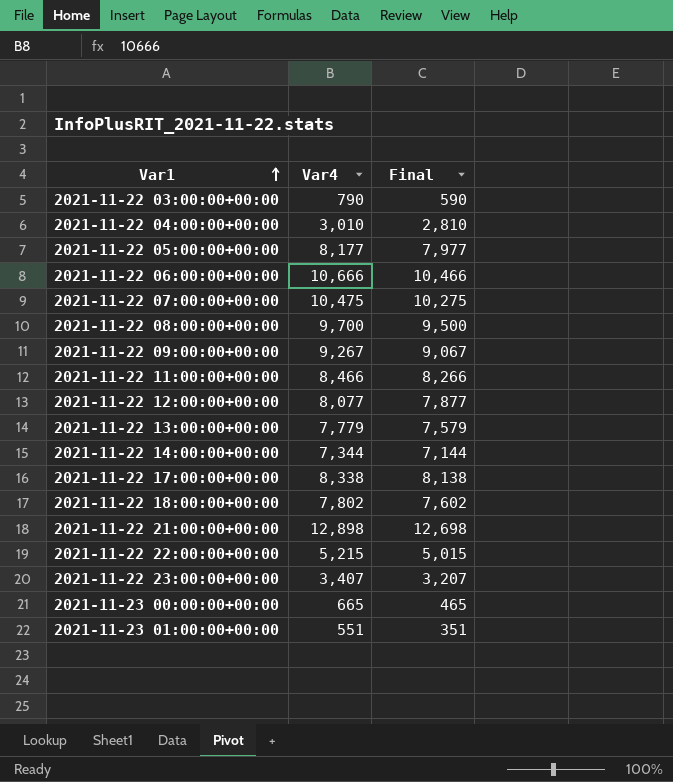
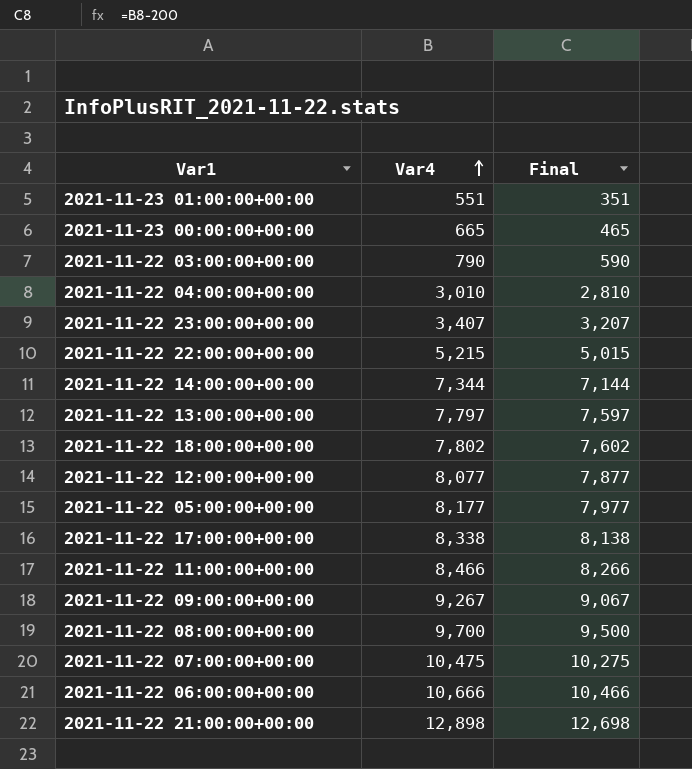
row order: Var1 ascending -> Var4 ascending
2021-11-22 13:00:00+00:00 | Var4: 7,779 -> 7,797
2021-11-22 13:00:00+00:00 | Final: 7,579 -> 7,597

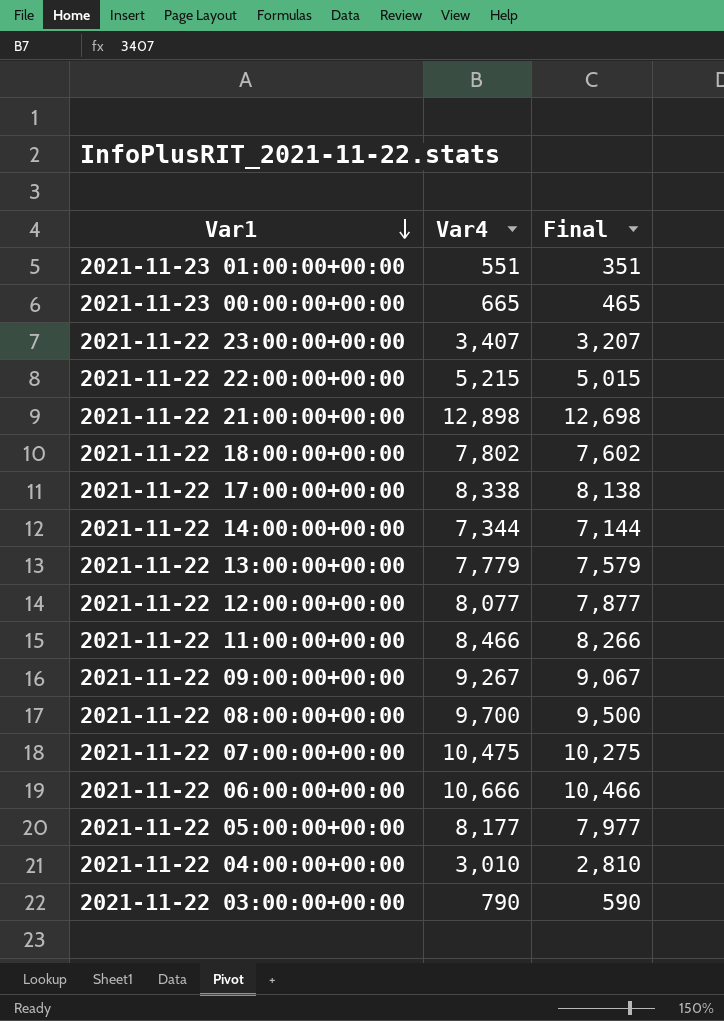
row order: Var4 ascending -> Var1 descending
2021-11-22 13:00:00+00:00 | Var4: 7,797 -> 7,779
2021-11-22 13:00:00+00:00 | Final: 7,597 -> 7,579

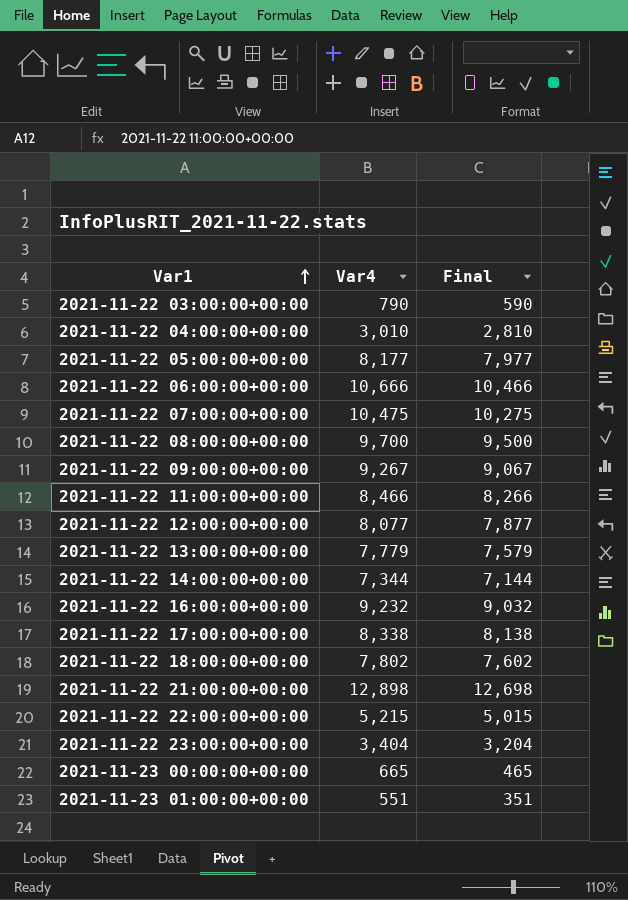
row order: Var1 descending -> Var1 ascending
row 2021-11-22 16:00:00+00:00: none -> 9,232 | 9,032
2021-11-22 23:00:00+00:00 | Var4: 3,407 -> 3,404
2021-11-22 23:00:00+00:00 | Final: 3,207 -> 3,204

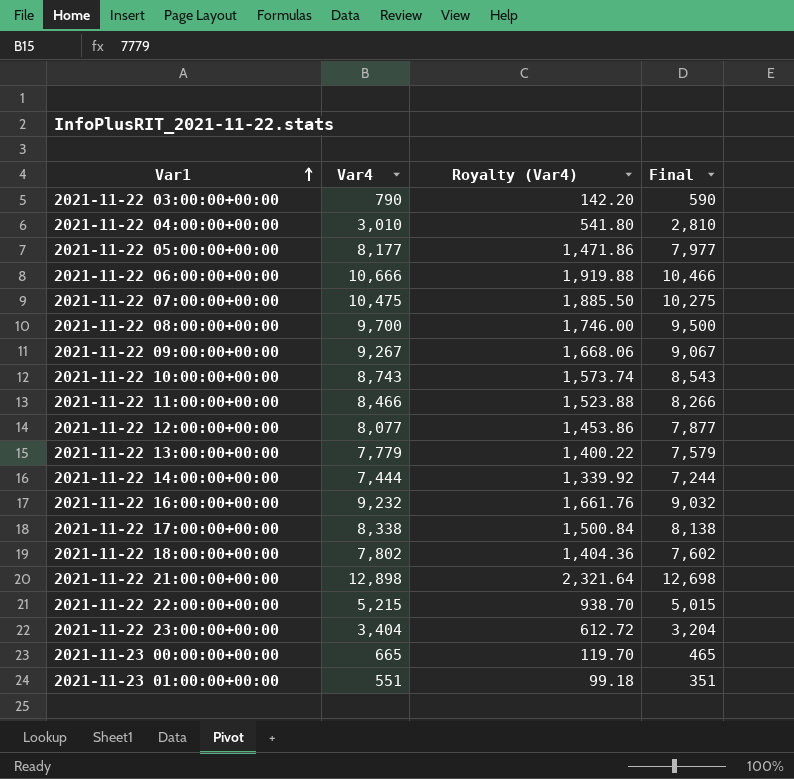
column Royalty (Var4) | formula: none -> [Var4] * 0.18
row 2021-11-22 10:00:00+00:00: none -> 8,743 | 1,573.74 | 8,543
2021-11-22 14:00:00+00:00 | Var4: 7,344 -> 7,444
2021-11-22 14:00:00+00:00 | Final: 7,144 -> 7,244

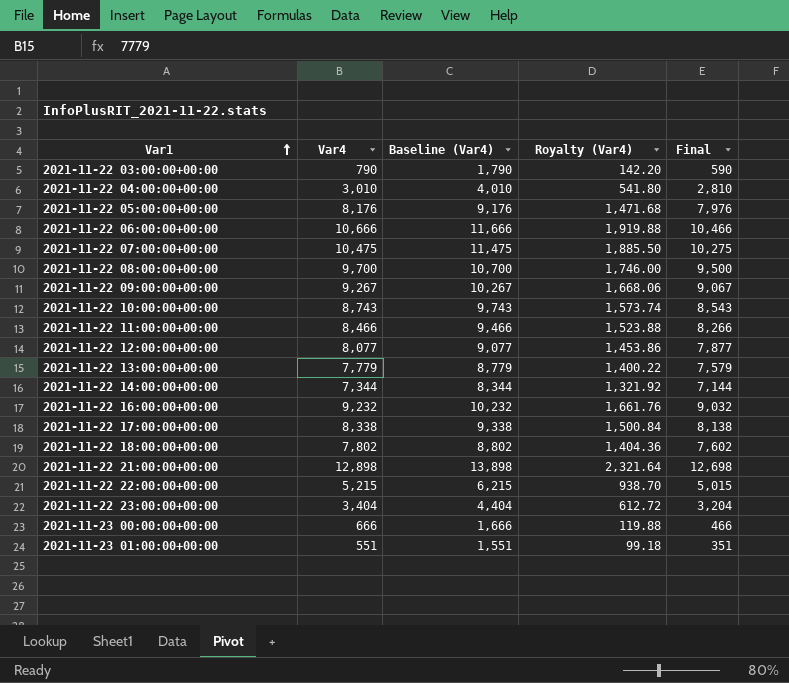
column Baseline (Var4) | formula: none -> [Var4] + 1000
2021-11-22 05:00:00+00:00 | Var4: 8,177 -> 8,176
2021-11-22 05:00:00+00:00 | Royalty (Var4): 1,471.86 -> 1,471.68
2021-11-22 05:00:00+00:00 | Final: 7,977 -> 7,976
2021-11-22 14:00:00+00:00 | Var4: 7,444 -> 7,344
2021-11-22 14:00:00+00:00 | Royalty (Var4): 1,339.92 -> 1,321.92
2021-11-22 14:00:00+00:00 | Final: 7,244 -> 7,144
2021-11-23 00:00:00+00:00 | Var4: 665 -> 666
2021-11-23 00:00:00+00:00 | Royalty (Var4): 119.70 -> 119.88
2021-11-23 00:00:00+00:00 | Final: 465 -> 466

